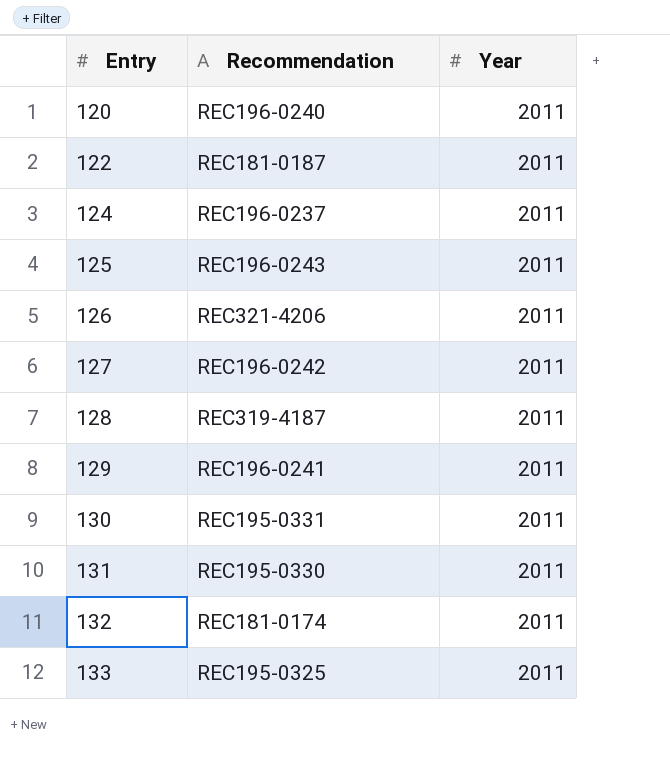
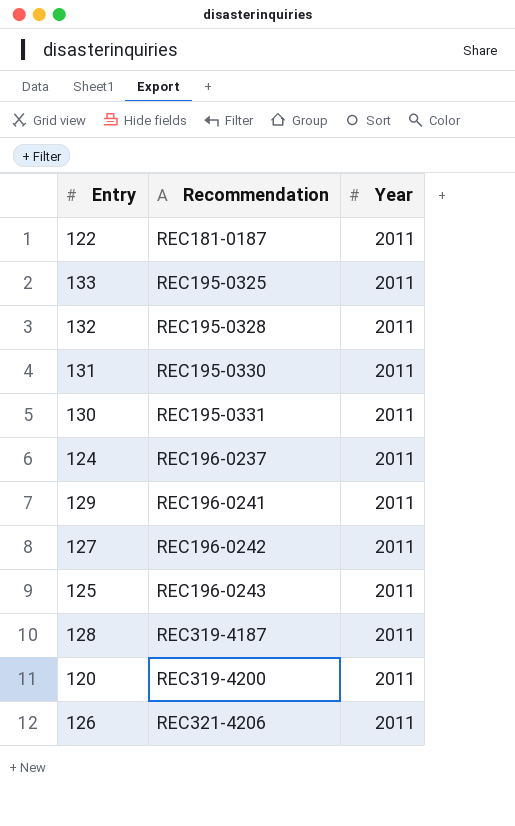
row order: Entry ascending -> Recommendation ascending
132 | Recommendation: REC181-0174 -> REC195-0328
120 | Recommendation: REC196-0240 -> REC319-4200

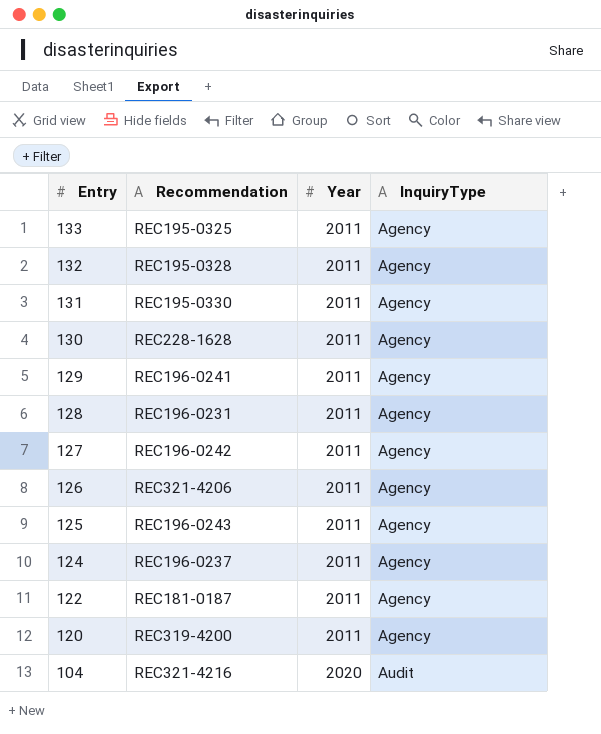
row order: Recommendation ascending -> Entry descending
column InquiryType | position: none -> 4
130 | Recommendation: REC195-0331 -> REC228-1628
128 | Recommendation: REC319-4187 -> REC196-0231
row 104: none -> REC321-4216 | 2020 | Audit

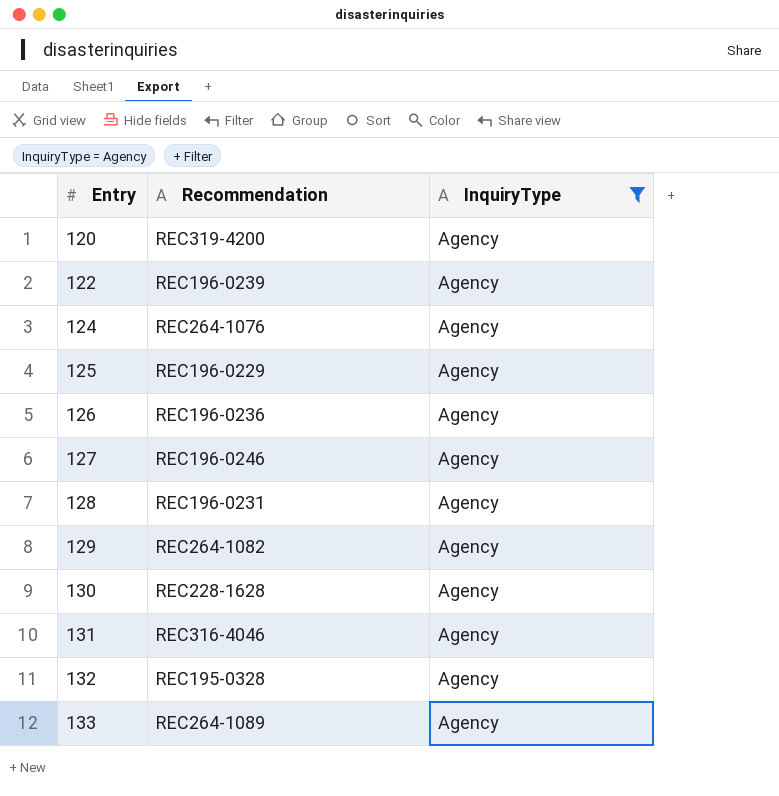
filter: none -> InquiryType = Agency
row order: Entry descending -> Entry ascending
column Year | position: 3 -> none
122 | Recommendation: REC181-0187 -> REC196-0239
124 | Recommendation: REC196-0237 -> REC264-1076
125 | Recommendation: REC196-0243 -> REC196-0229
126 | Recommendation: REC321-4206 -> REC196-0236
127 | Recommendation: REC196-0242 -> REC196-0246
129 | Recommendation: REC196-0241 -> REC264-1082
131 | Recommendation: REC195-0330 -> REC316-4046
133 | Recommendation: REC195-0325 -> REC264-1089

